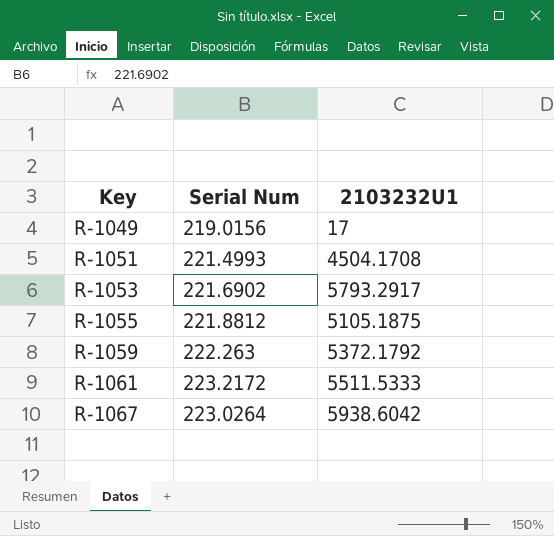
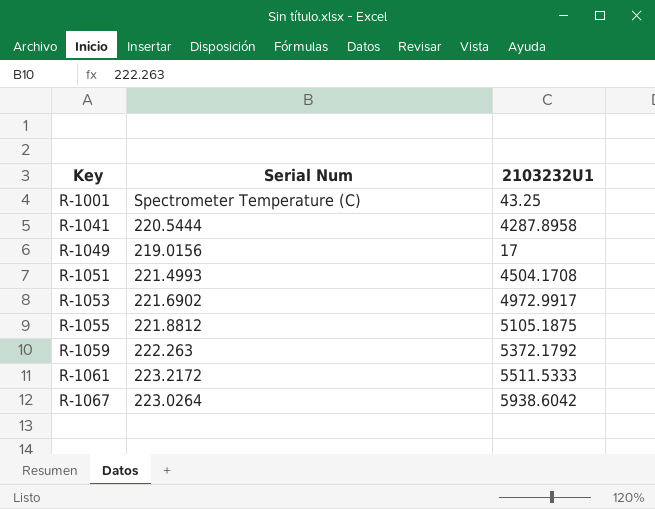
row R-1001: none -> Spectrometer Temperature (C) | 43.25
row R-1041: none -> 220.5444 | 4287.8958
R-1053 | 2103232U1: 5793.2917 -> 4972.9917

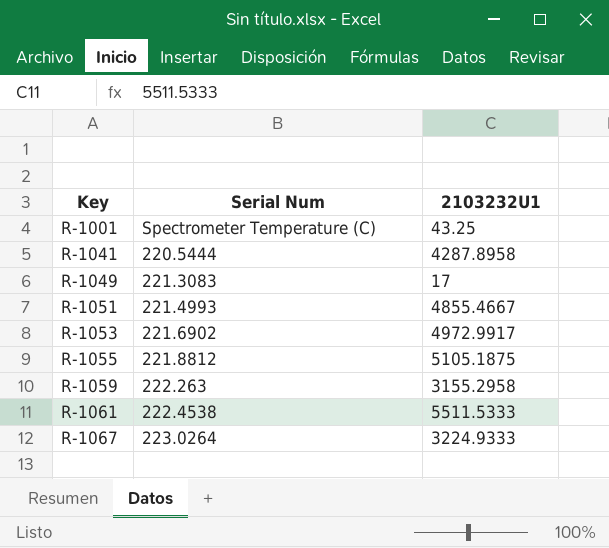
R-1049 | Serial Num: 219.0156 -> 221.3083
R-1051 | 2103232U1: 4504.1708 -> 4855.4667
R-1059 | 2103232U1: 5372.1792 -> 3155.2958
R-1061 | Serial Num: 223.2172 -> 222.4538
R-1067 | 2103232U1: 5938.6042 -> 3224.9333

